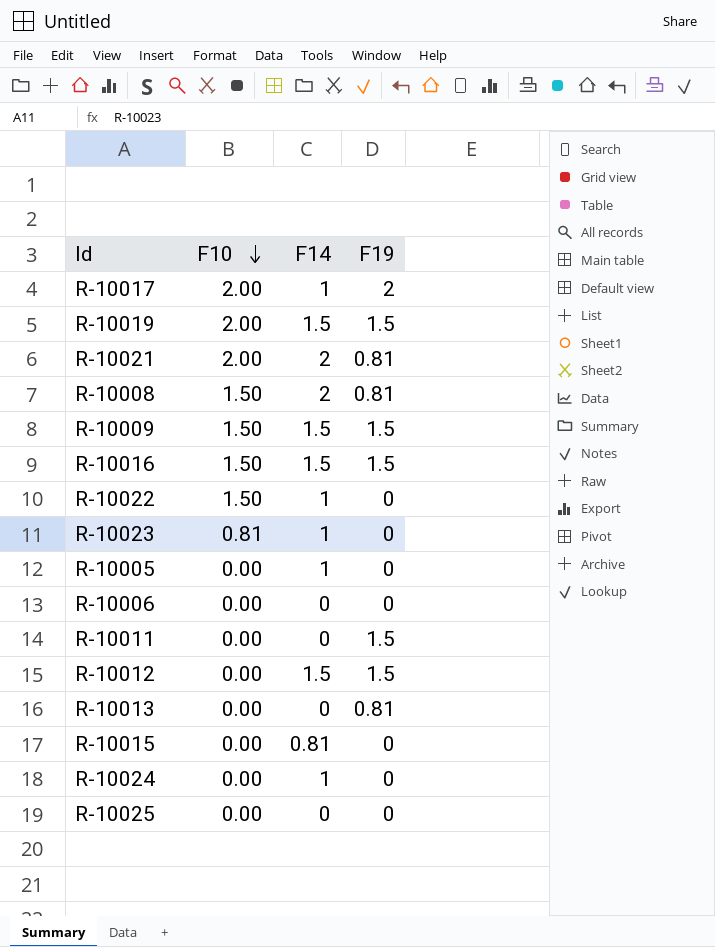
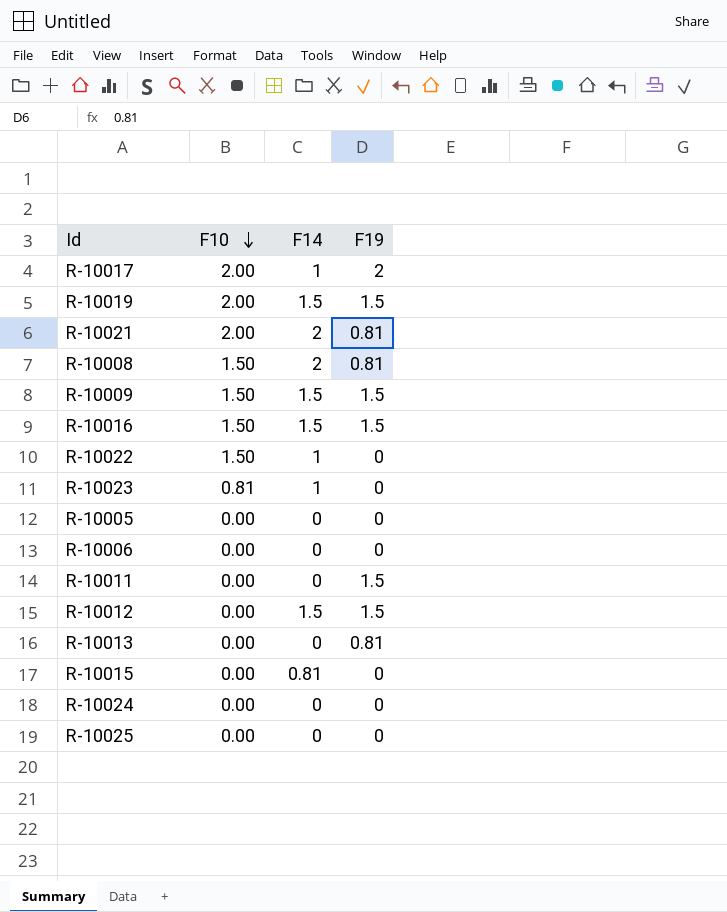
R-10005 | F14: 1 -> 0
R-10024 | F14: 1 -> 0

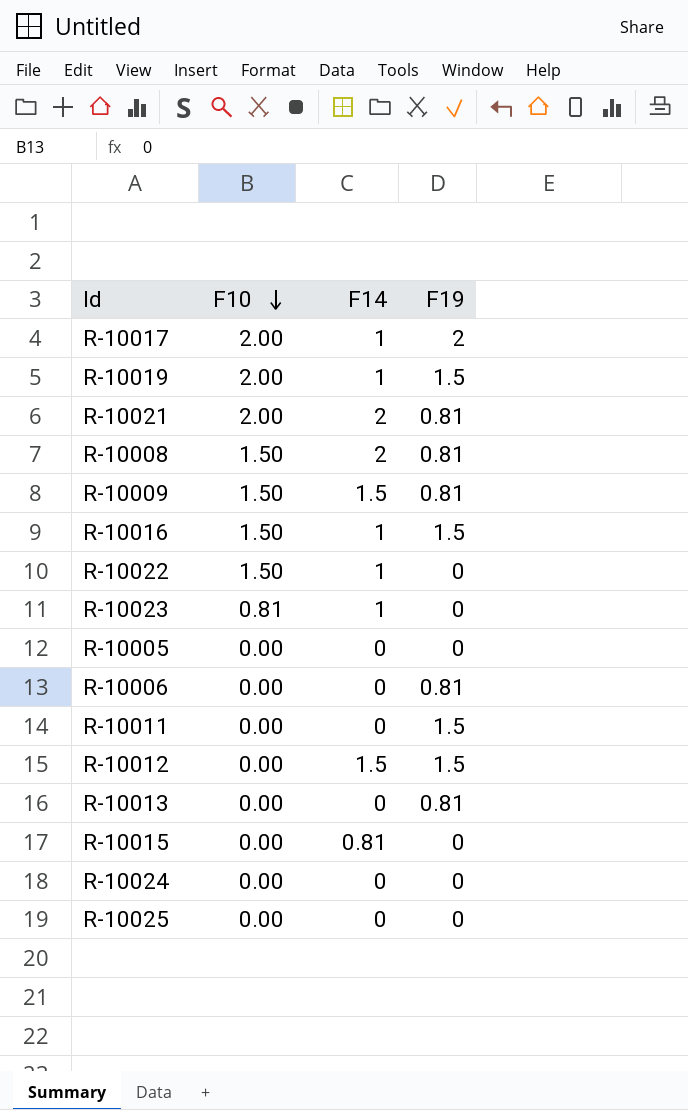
R-10019 | F14: 1.5 -> 1
R-10009 | F19: 1.5 -> 0.81
R-10016 | F14: 1.5 -> 1
R-10006 | F19: 0 -> 0.81

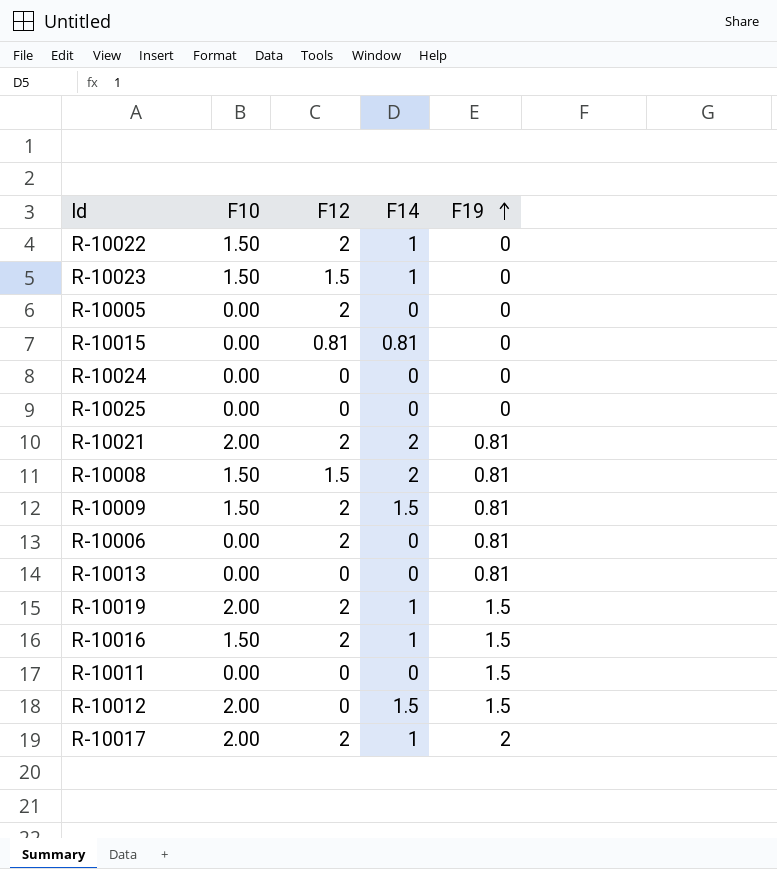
row order: F10 descending -> F19 ascending
column F12 | position: none -> 3
R-10023 | F10: 0.81 -> 1.50
R-10012 | F10: 0.00 -> 2.00

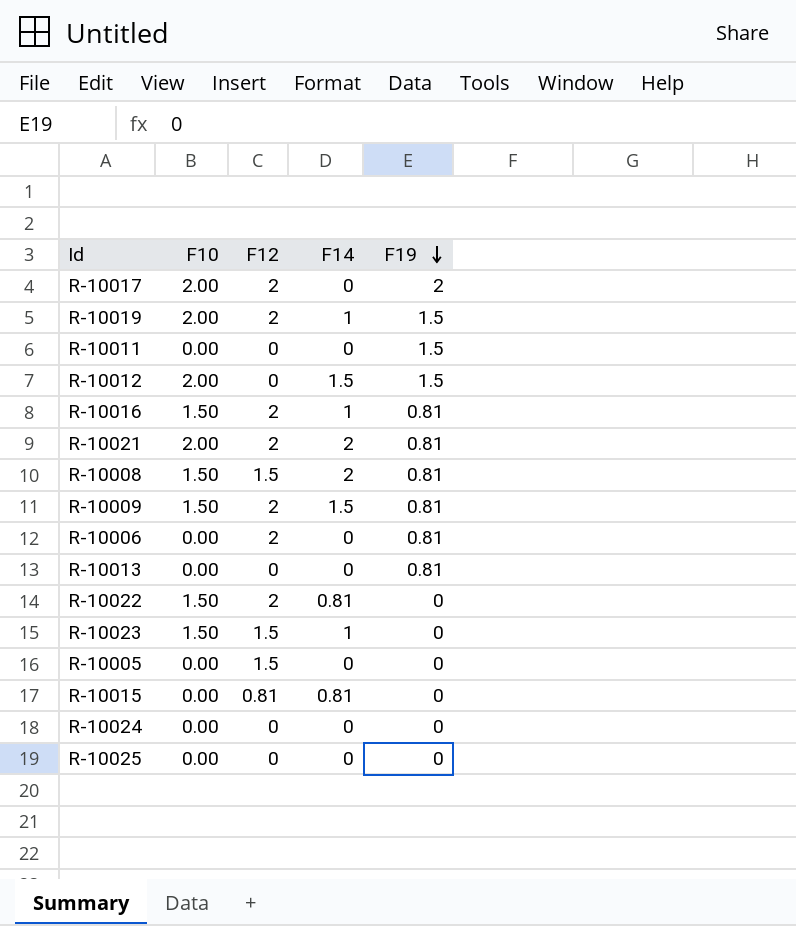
row order: F19 ascending -> F19 descending
R-10017 | F14: 1 -> 0
R-10016 | F19: 1.5 -> 0.81
R-10022 | F14: 1 -> 0.81
R-10005 | F12: 2 -> 1.5

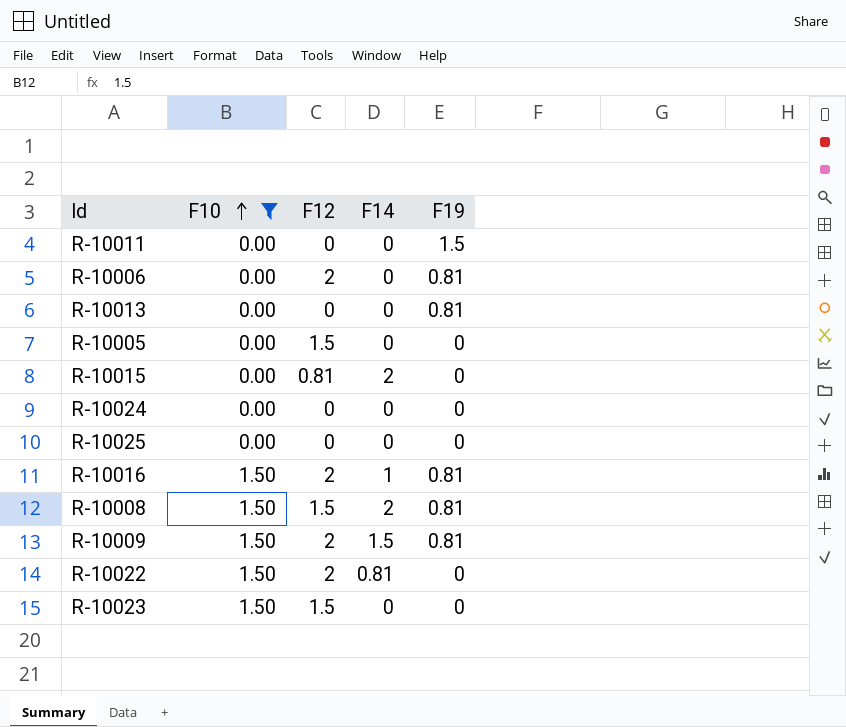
filter: none -> F10 != 2.00
row order: F19 descending -> F10 ascending
R-10015 | F14: 0.81 -> 2
R-10023 | F14: 1 -> 0

